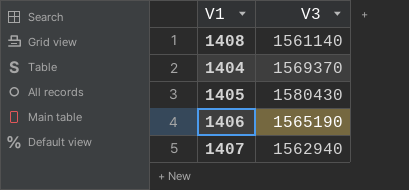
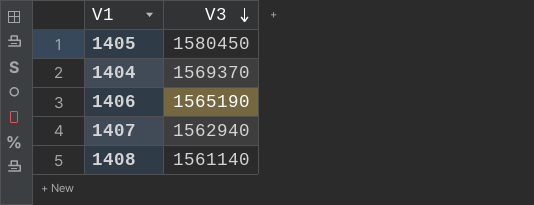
row order: none -> V3 descending
1405 | V3: 1580430 -> 1580450

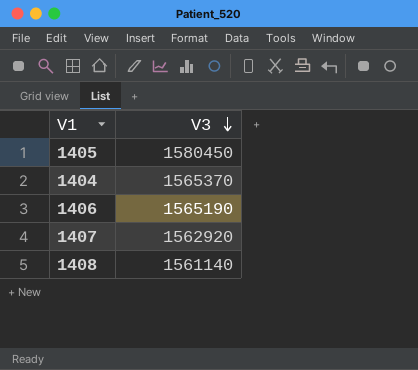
1404 | V3: 1569370 -> 1565370
1407 | V3: 1562940 -> 1562920

